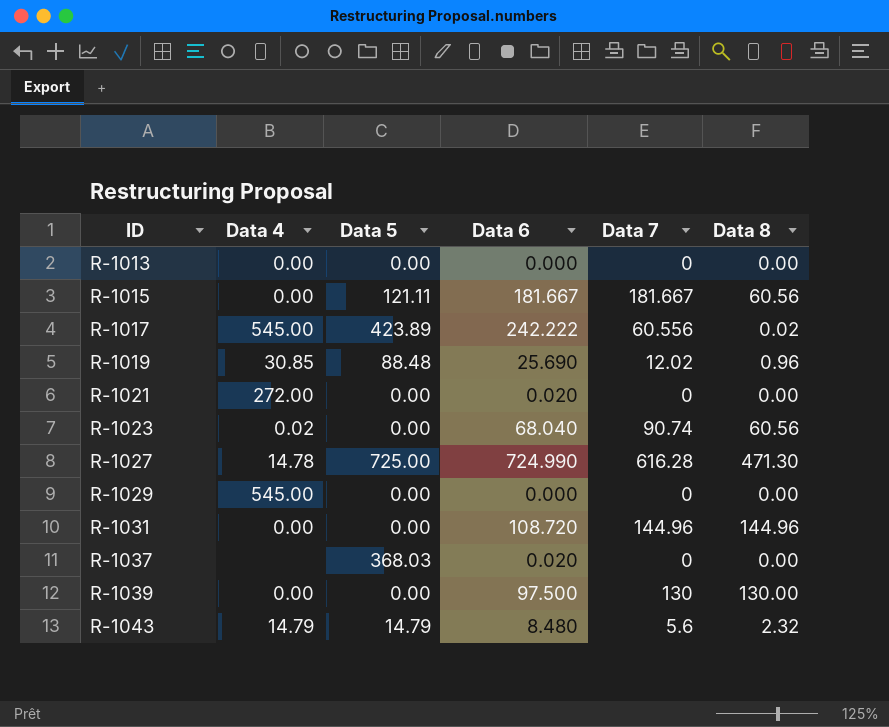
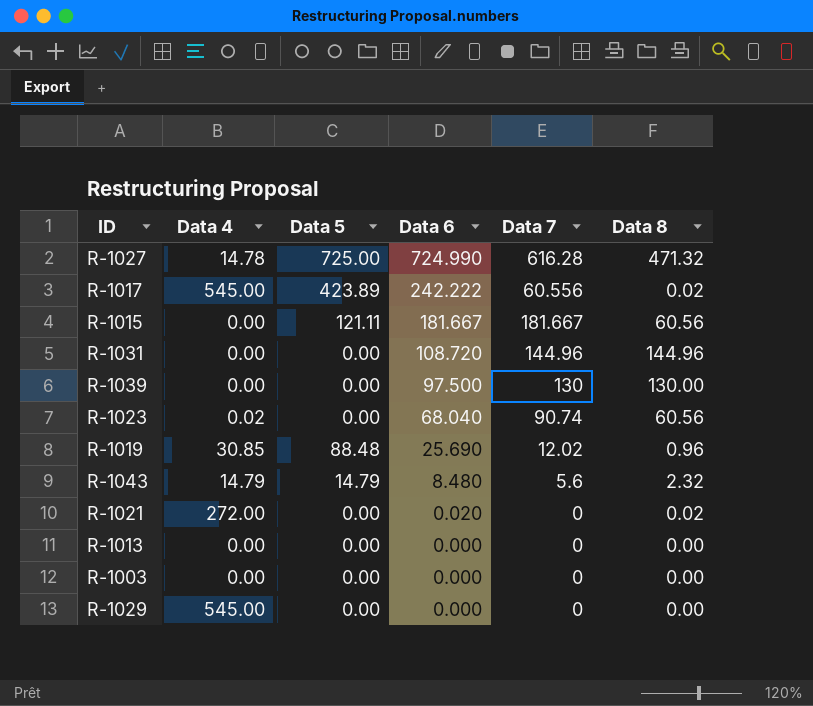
row order: ID ascending -> Data 6 descending
row R-1037: none | 368.03 | 0.020 | 0 | 0.00 -> none
R-1027 | Data 8: 471.30 -> 471.32
R-1021 | Data 8: 0.00 -> 0.02
row R-1003: none -> 0.00 | 0.00 | 0.000 | 0 | 0.00

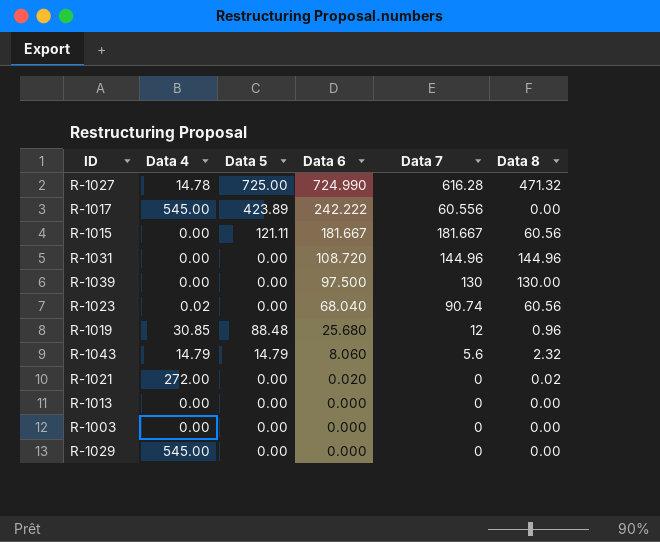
R-1017 | Data 8: 0.02 -> 0.00
R-1019 | Data 6: 25.690 -> 25.680
R-1019 | Data 7: 12.02 -> 12
R-1043 | Data 6: 8.480 -> 8.060

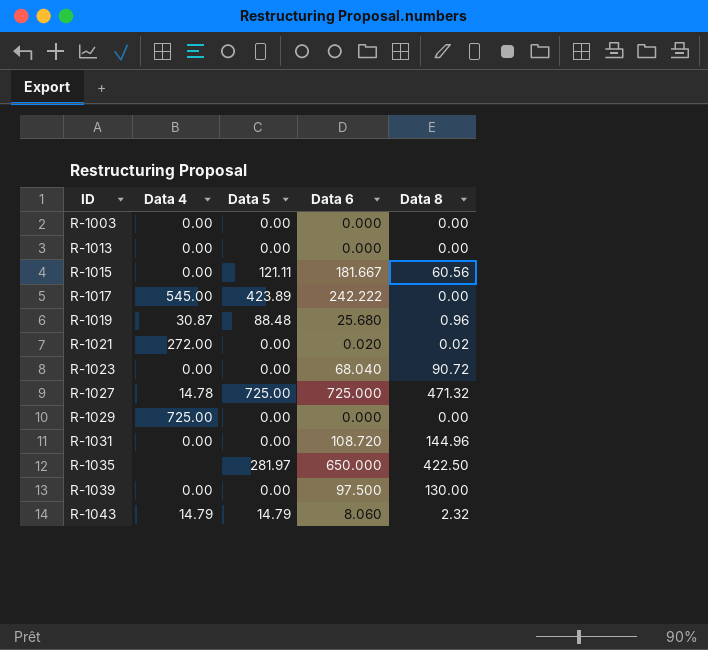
row order: Data 6 descending -> ID ascending
column Data 7 | position: 5 -> none
R-1019 | Data 4: 30.85 -> 30.87
R-1023 | Data 4: 0.02 -> 0.00
R-1023 | Data 8: 60.56 -> 90.72
R-1027 | Data 6: 724.990 -> 725.000
R-1029 | Data 4: 545.00 -> 725.00
row R-1035: none -> none | 281.97 | 650.000 | 422.50

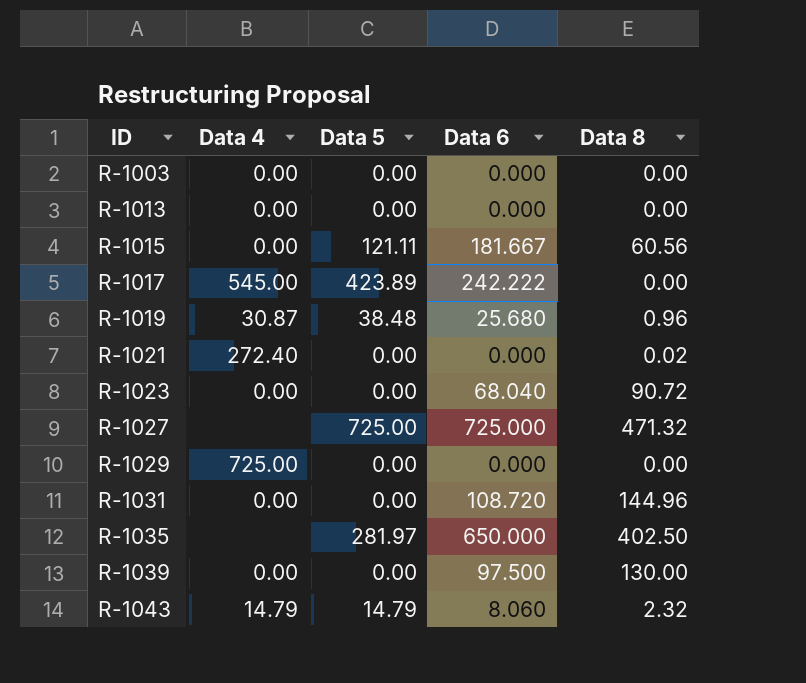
R-1019 | Data 5: 88.48 -> 38.48
R-1021 | Data 4: 272.00 -> 272.40
R-1021 | Data 6: 0.020 -> 0.000
R-1027 | Data 4: 14.78 -> none
R-1035 | Data 8: 422.50 -> 402.50

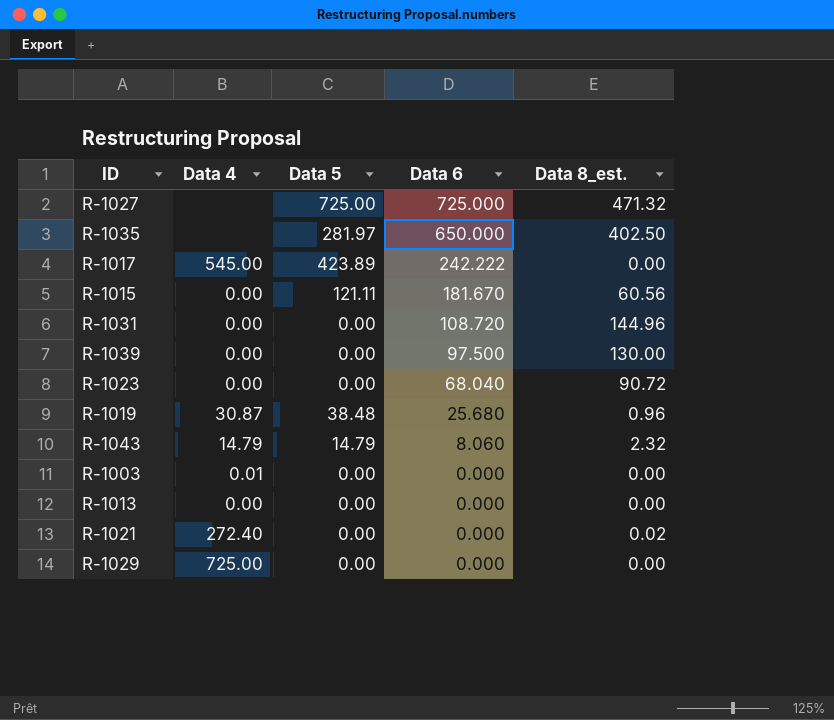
row order: ID ascending -> Data 6 descending
column name: Data 8 -> Data 8_est.
R-1015 | Data 6: 181.667 -> 181.670
R-1003 | Data 4: 0.00 -> 0.01

